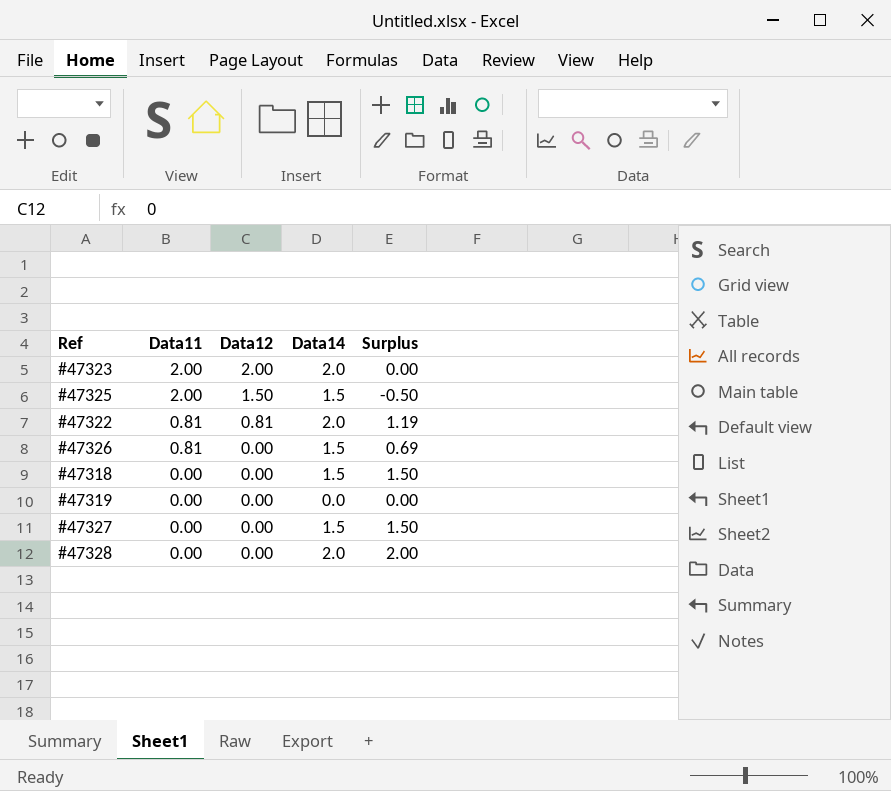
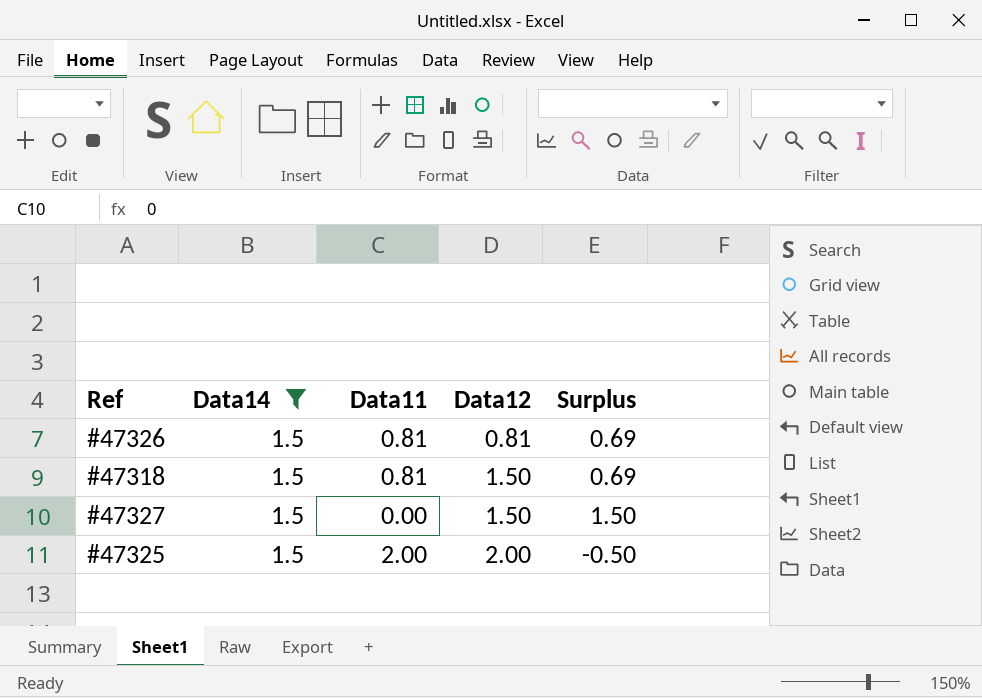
filter: none -> Data14 = 1.5
row order: Data11 descending -> Data12 ascending
column Data14 | position: 4 -> 2
#47326 | Data12: 0.00 -> 0.81
#47318 | Data11: 0.00 -> 0.81
#47318 | Data12: 0.00 -> 1.50
#47318 | Surplus: 1.50 -> 0.69
#47327 | Data12: 0.00 -> 1.50
#47325 | Data12: 1.50 -> 2.00

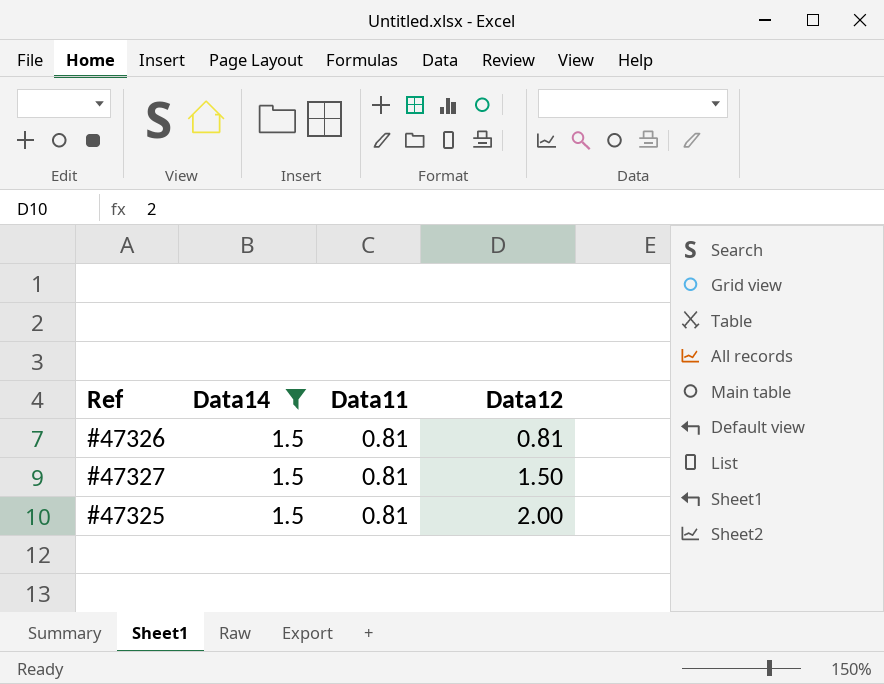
column Surplus | formula: [Data14] - [Data11] -> none
row #47318: 1.5 | 0.81 | 1.50 | 0.69 -> none
#47327 | Data11: 0.00 -> 0.81
#47325 | Data11: 2.00 -> 0.81

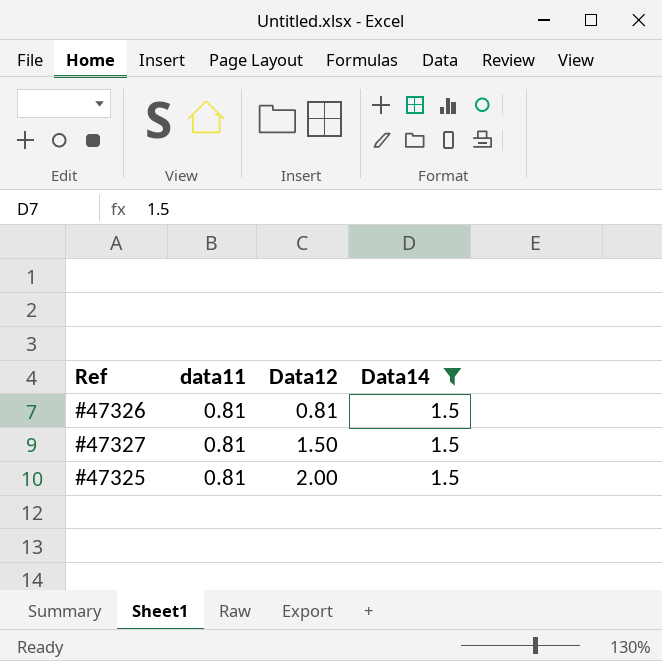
column name: Data11 -> data11
column Data14 | position: 2 -> 4

